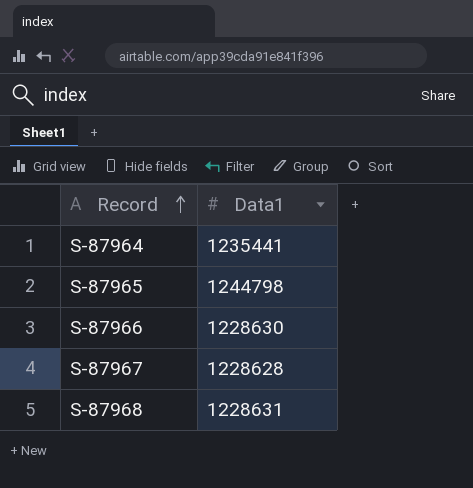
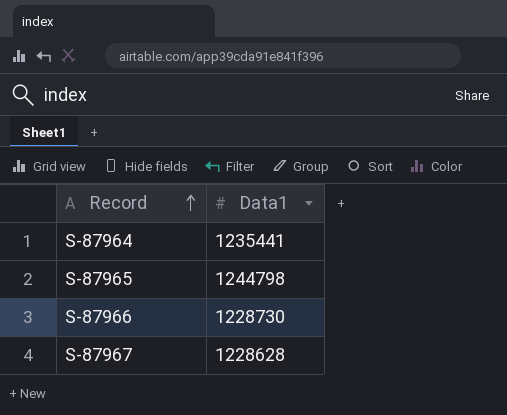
row S-87968: 1228631 -> none
S-87966 | Data1: 1228630 -> 1228730

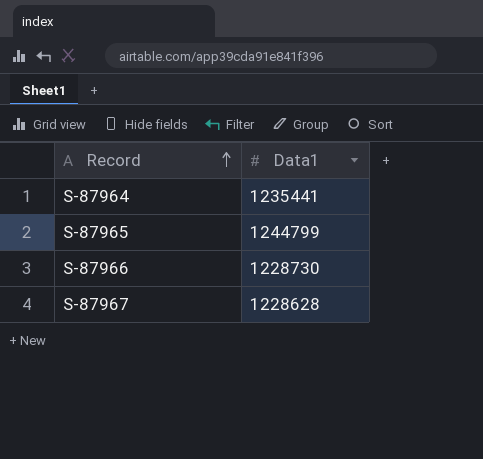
S-87965 | Data1: 1244798 -> 1244799

